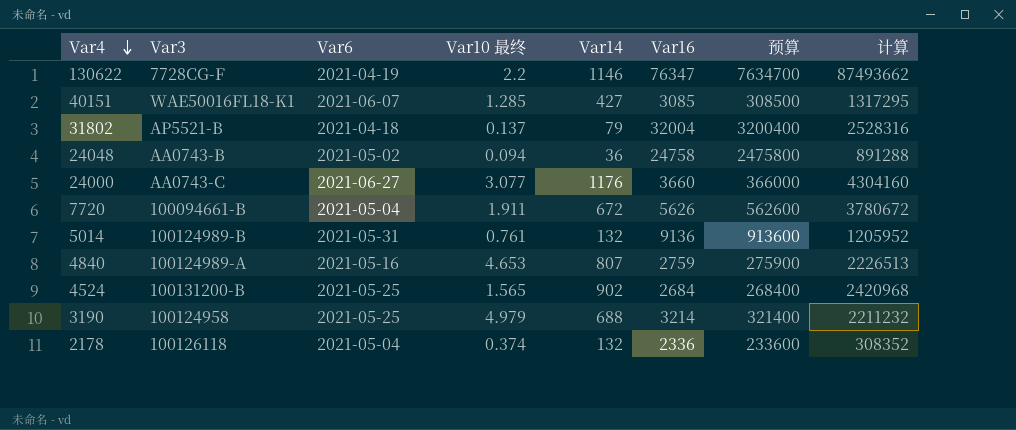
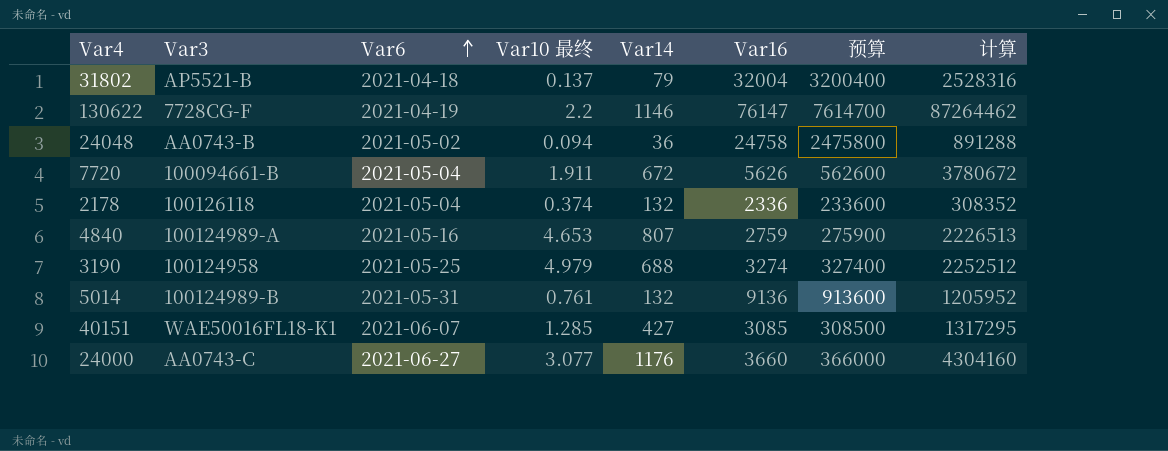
row order: Var4 descending -> Var6 ascending
row 4524: 100131200-B | 2021-05-25 | 1.565 | 902 | 2684 | 268400 | 2420968 -> none
130622 | Var16: 76347 -> 76147
130622 | 预算: 7634700 -> 7614700
130622 | 计算: 87493662 -> 87264462
3190 | Var16: 3214 -> 3274
3190 | 预算: 321400 -> 327400
3190 | 计算: 2211232 -> 2252512

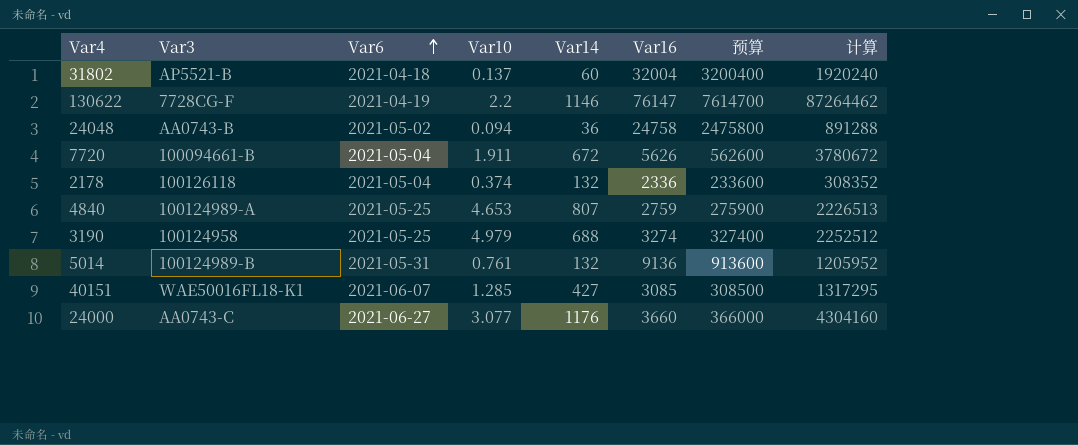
column name: Var10 最终 -> Var10
31802 | Var14: 79 -> 60
31802 | 计算: 2528316 -> 1920240
4840 | Var6: 2021-05-16 -> 2021-05-25

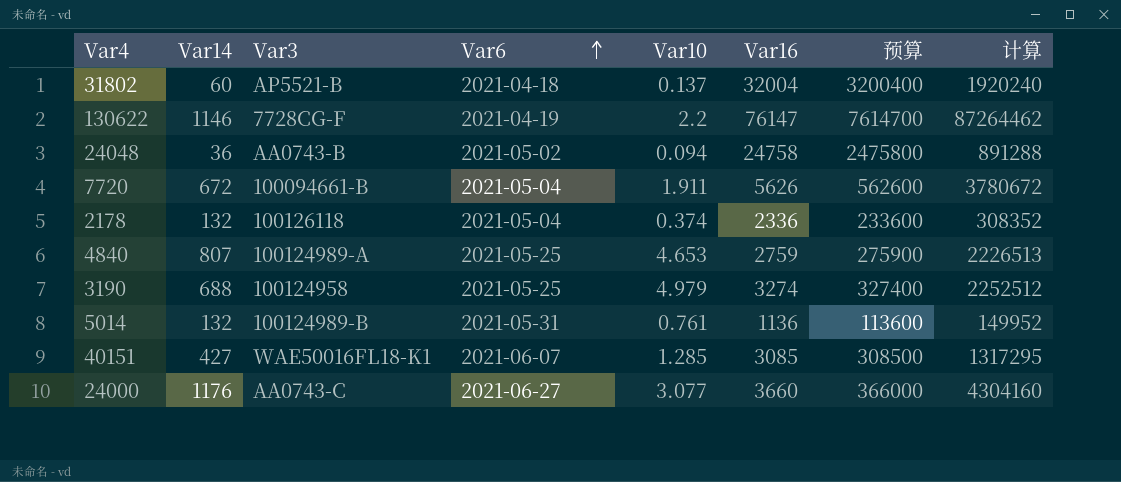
column Var14 | position: 5 -> 2
5014 | Var16: 9136 -> 1136
5014 | 预算: 913600 -> 113600
5014 | 计算: 1205952 -> 149952

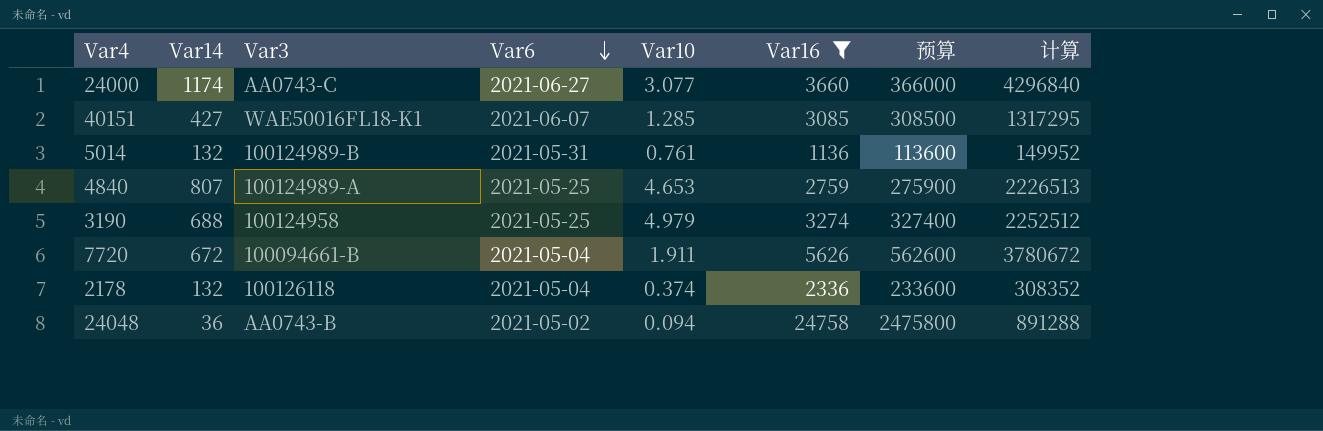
filter: none -> Var16 <= 24758
row order: Var6 ascending -> Var6 descending
24000 | Var14: 1176 -> 1174
24000 | 计算: 4304160 -> 4296840

